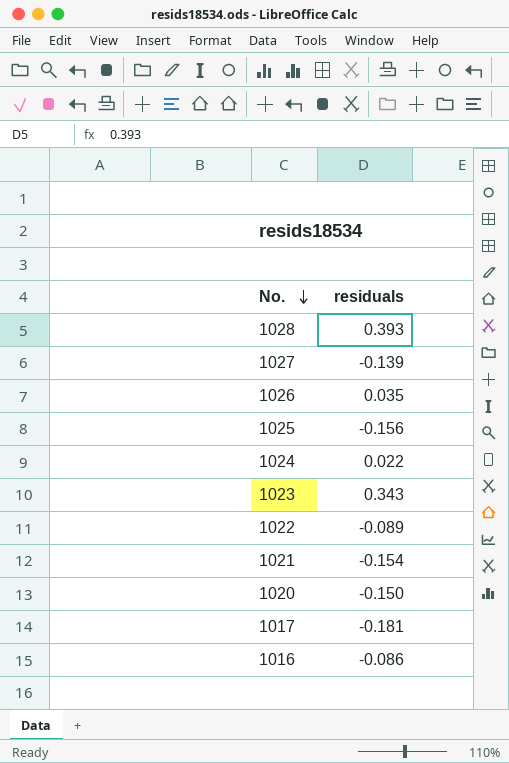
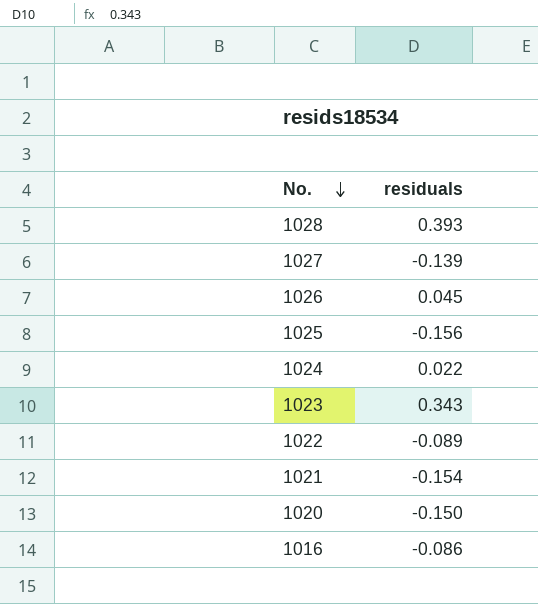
row 1017: -0.181 -> none
1026 | residuals: 0.035 -> 0.045

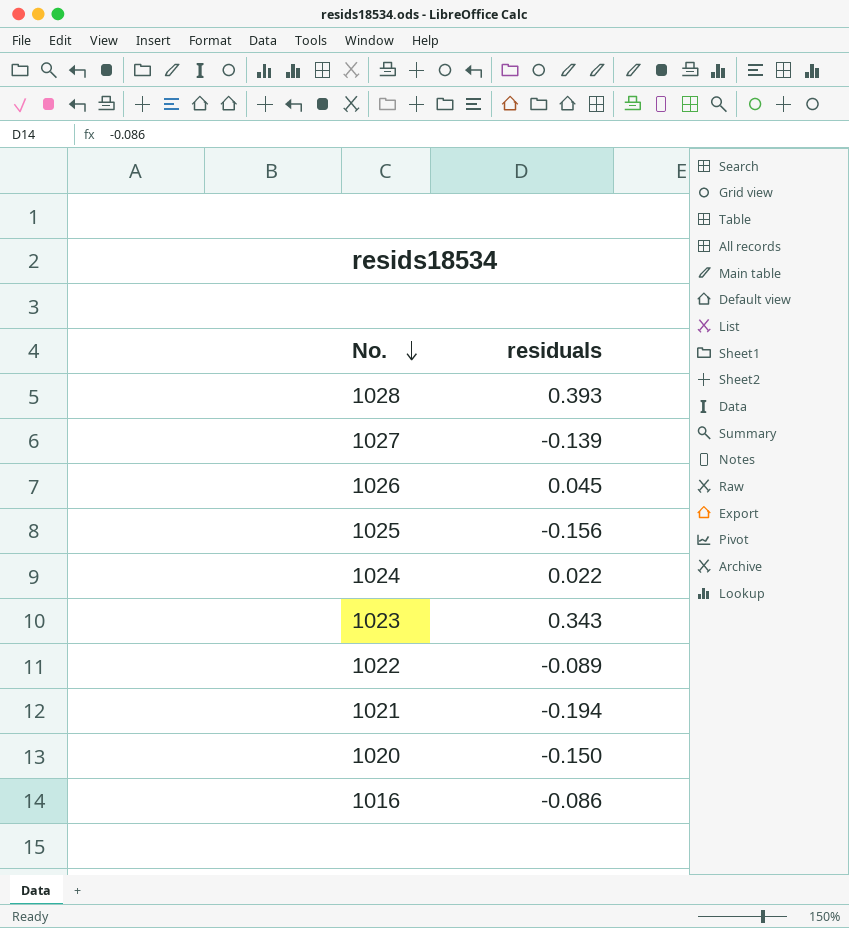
1021 | residuals: -0.154 -> -0.194

